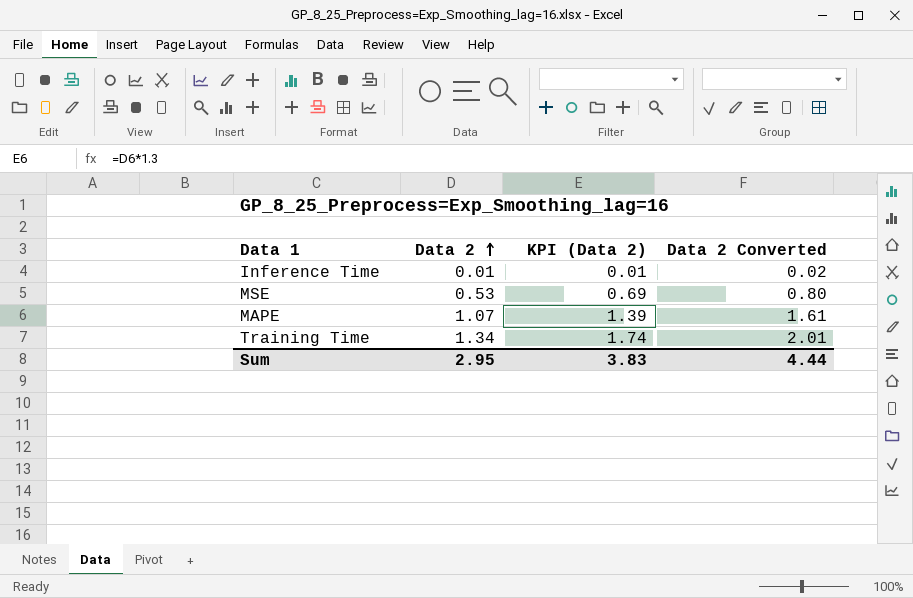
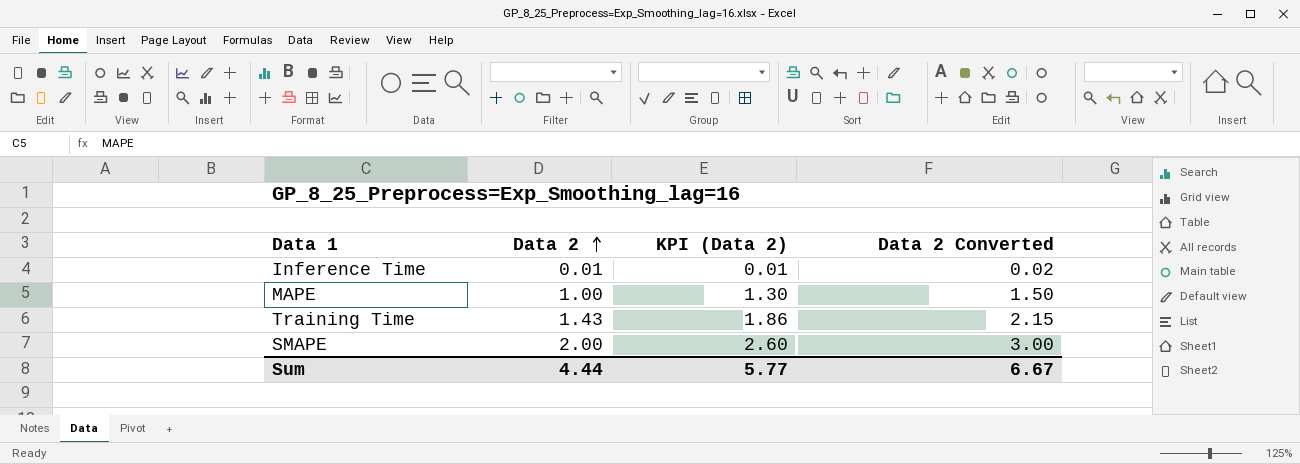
row MSE: 0.53 | 0.69 | 0.80 -> none
MAPE | Data 2: 1.07 -> 1.00
MAPE | KPI (Data 2): 1.39 -> 1.30
MAPE | Data 2 Converted: 1.61 -> 1.50
Training Time | Data 2: 1.34 -> 1.43
Training Time | KPI (Data 2): 1.74 -> 1.86
Training Time | Data 2 Converted: 2.01 -> 2.15
row SMAPE: none -> 2.00 | 2.60 | 3.00
Sum | Data 2: 2.95 -> 4.44
Sum | KPI (Data 2): 3.83 -> 5.77
Sum | Data 2 Converted: 4.44 -> 6.67

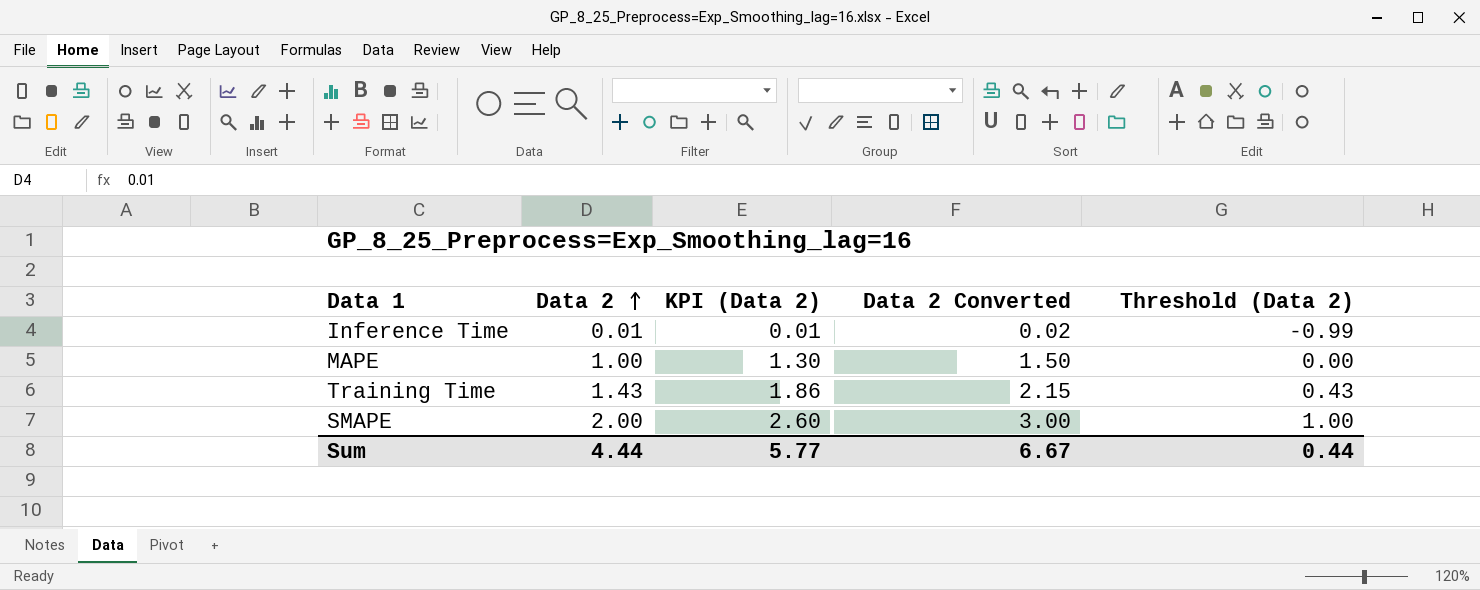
column Threshold (Data 2) | formula: none -> [Data 2] - 1

